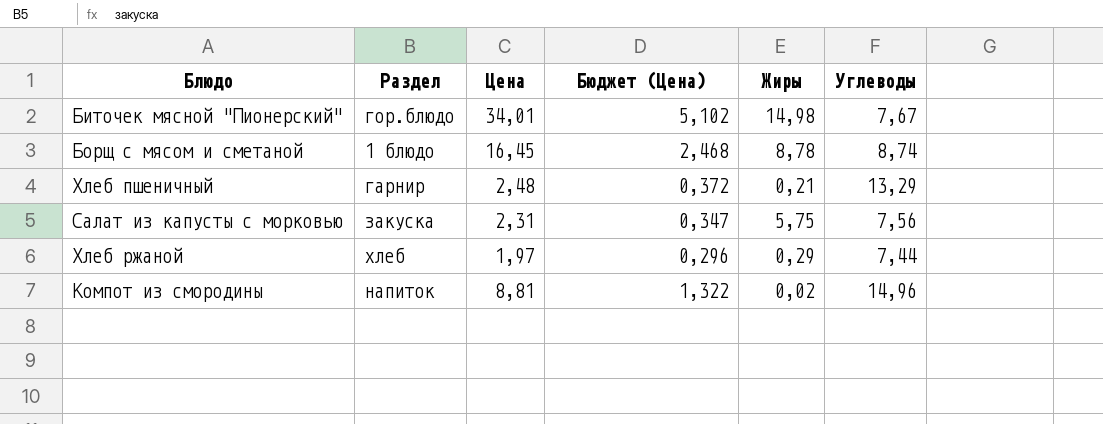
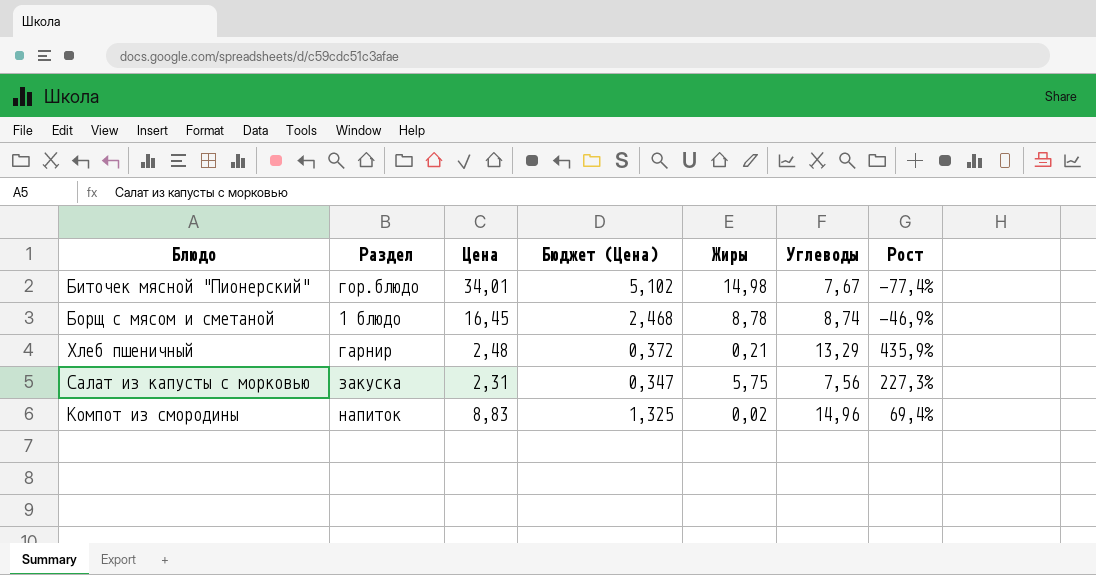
column Рост | formula: none -> ([Углеводы] - [Цена]) / [Цена]
row Хлеб ржаной: хлеб | 1,97 | 0,296 | 0,29 | 7,44 -> none
Компот из смородины | Цена: 8,81 -> 8,83
Компот из смородины | Бюджет (Цена): 1,322 -> 1,325

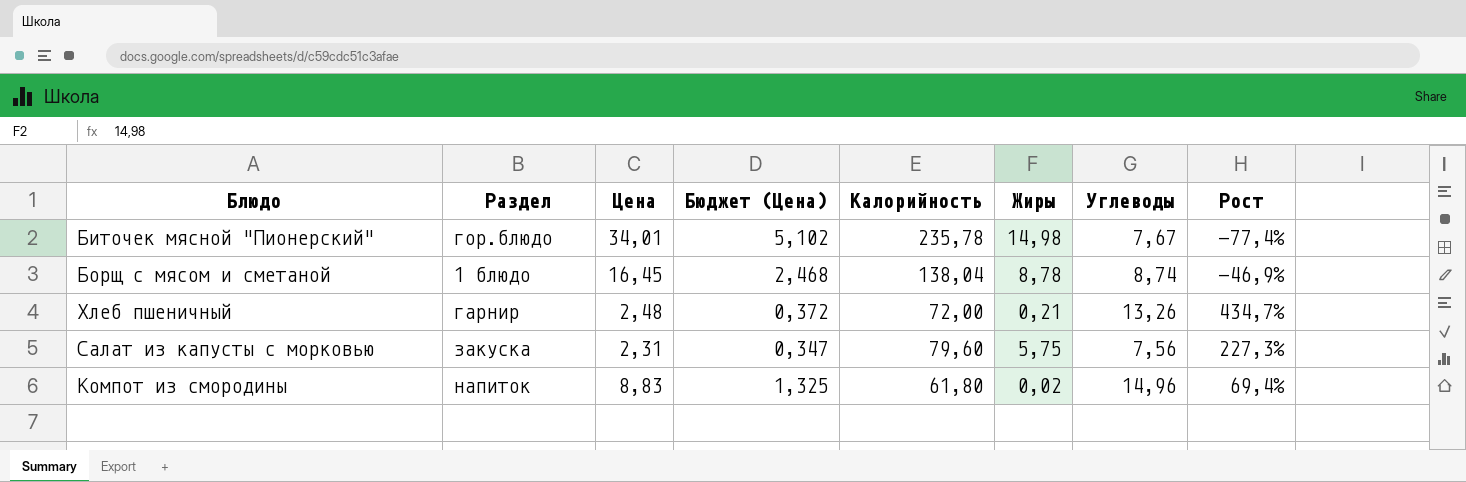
column Калорийность | position: none -> 5
Хлеб пшеничный | Углеводы: 13,29 -> 13,26
Хлеб пшеничный | Рост: 435,9% -> 434,7%

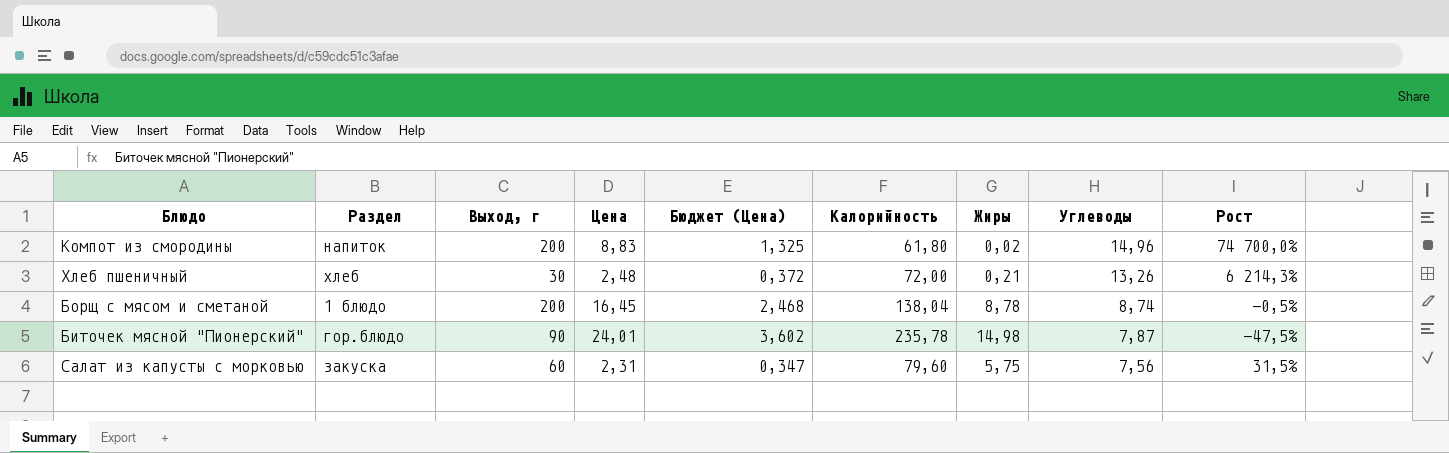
row order: none -> Углеводы descending
column Выход, г | position: none -> 3
column Рост | formula: ([Углеводы] - [Цена]) / [Цена] -> ([Углеводы] - [Жиры]) / [Жиры]
Хлеб пшеничный | Раздел: гарнир -> хлеб
Биточек мясной "Пионерский" | Цена: 34,01 -> 24,01
Биточек мясной "Пионерский" | Бюджет (Цена): 5,102 -> 3,602
Биточек мясной "Пионерский" | Углеводы: 7,67 -> 7,87

